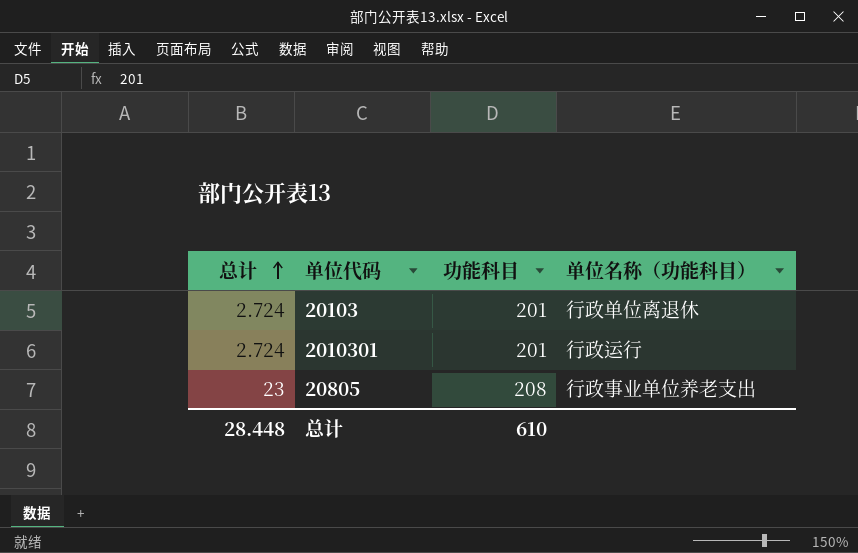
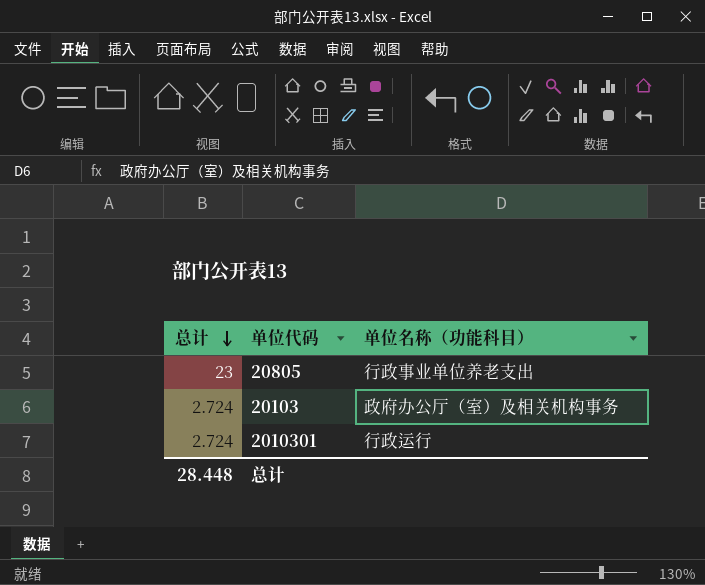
row order: 总计 ascending -> 总计 descending
column 功能科目 | position: 3 -> none
20103 | 单位名称（功能科目）: 行政单位离退休 -> 政府办公厅（室）及相关机构事务

